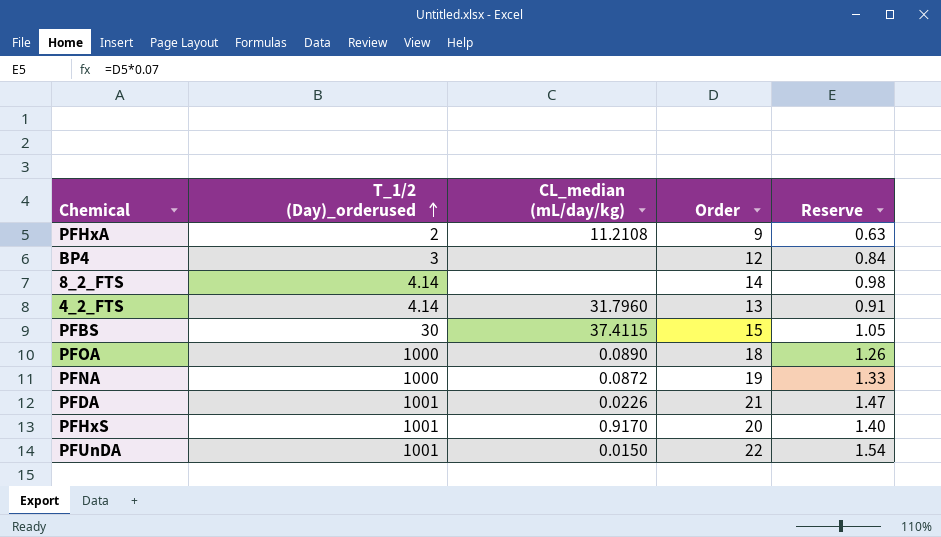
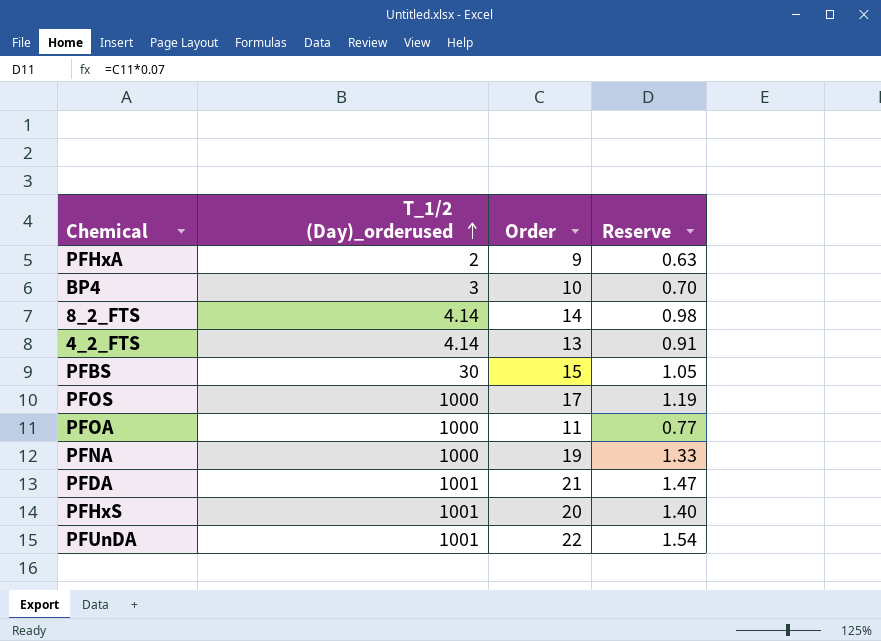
column CL_median (mL/day/kg) | position: 3 -> none
BP4 | Order: 12 -> 10
BP4 | Reserve: 0.84 -> 0.70
row PFOS: none -> 1000 | 17 | 1.19
PFOA | Order: 18 -> 11
PFOA | Reserve: 1.26 -> 0.77

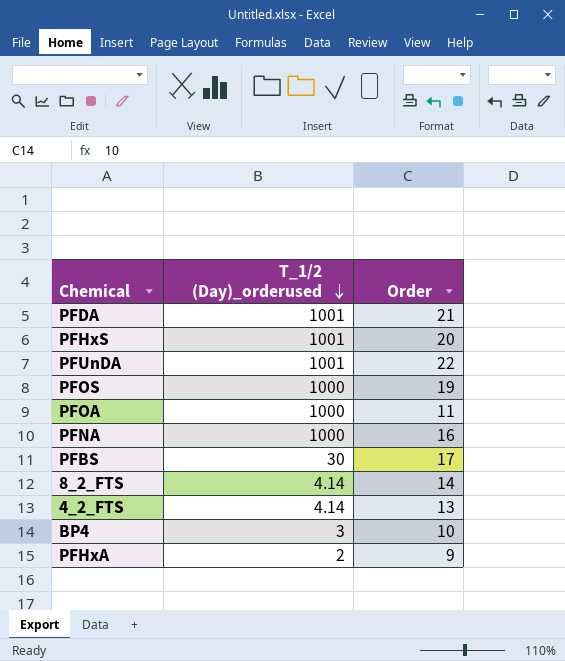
row order: T_1/2 (Day)_orderused ascending -> T_1/2 (Day)_orderused descending
column Reserve | formula: [Order] * 0.07 -> none
PFOS | Order: 17 -> 19
PFNA | Order: 19 -> 16
PFBS | Order: 15 -> 17

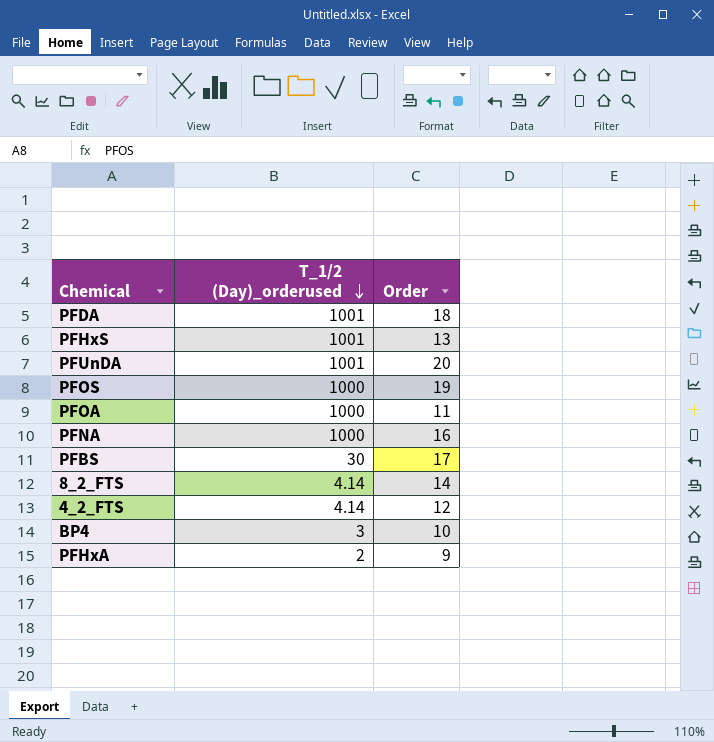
PFDA | Order: 21 -> 18
PFHxS | Order: 20 -> 13
PFUnDA | Order: 22 -> 20
4_2_FTS | Order: 13 -> 12

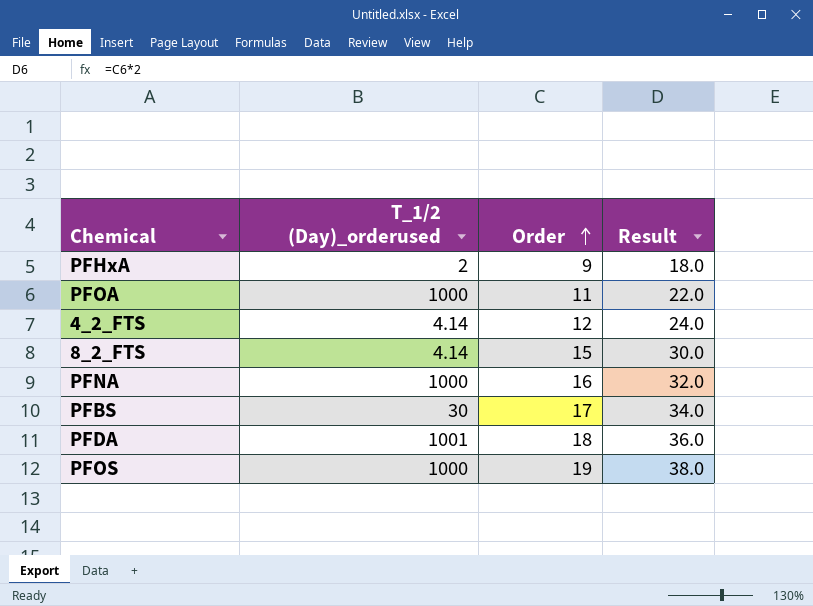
row order: T_1/2 (Day)_orderused descending -> Order ascending
column Result | formula: none -> [Order] * 2
row PFHxS: 1001 | 13 -> none
row PFUnDA: 1001 | 20 -> none
row BP4: 3 | 10 -> none
8_2_FTS | Order: 14 -> 15

